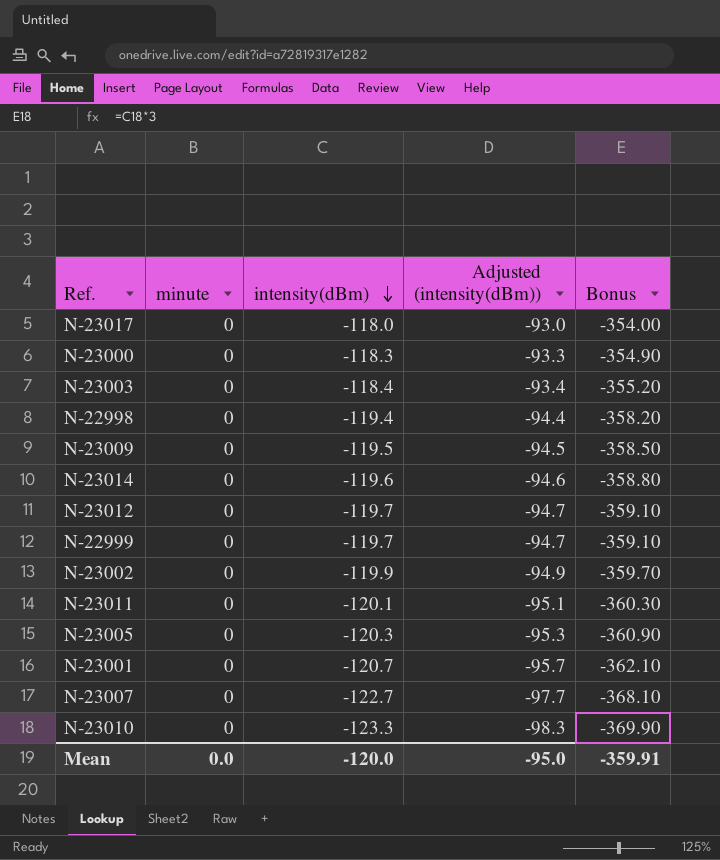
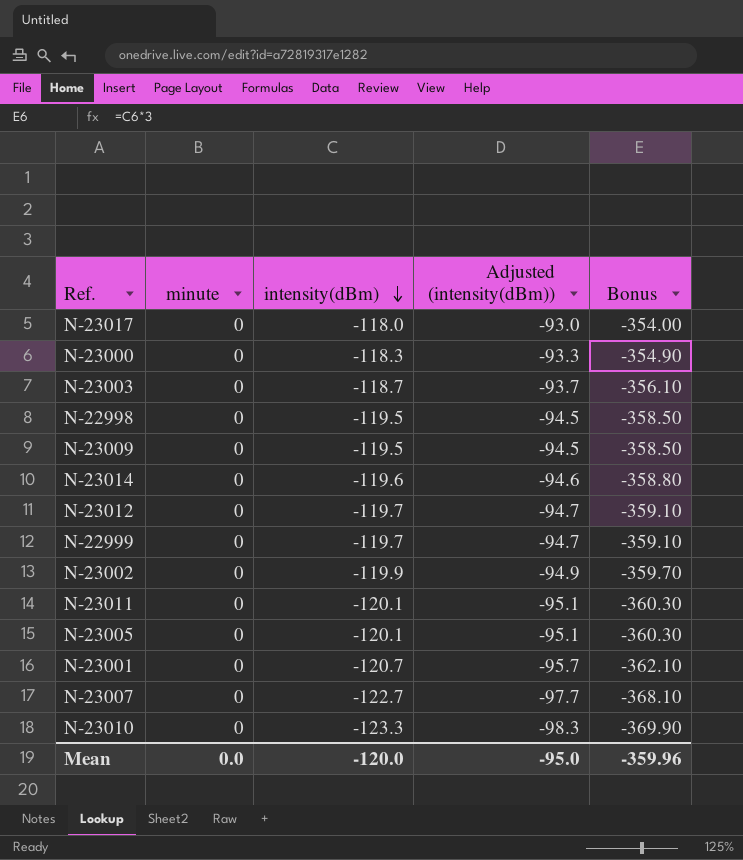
N-23003 | intensity(dBm): -118.4 -> -118.7
N-23003 | Adjusted (intensity(dBm)): -93.4 -> -93.7
N-23003 | Bonus: -355.20 -> -356.10
N-22998 | intensity(dBm): -119.4 -> -119.5
N-22998 | Adjusted (intensity(dBm)): -94.4 -> -94.5
N-22998 | Bonus: -358.20 -> -358.50
N-23005 | intensity(dBm): -120.3 -> -120.1
N-23005 | Adjusted (intensity(dBm)): -95.3 -> -95.1
N-23005 | Bonus: -360.90 -> -360.30
Mean | Bonus: -359.91 -> -359.96

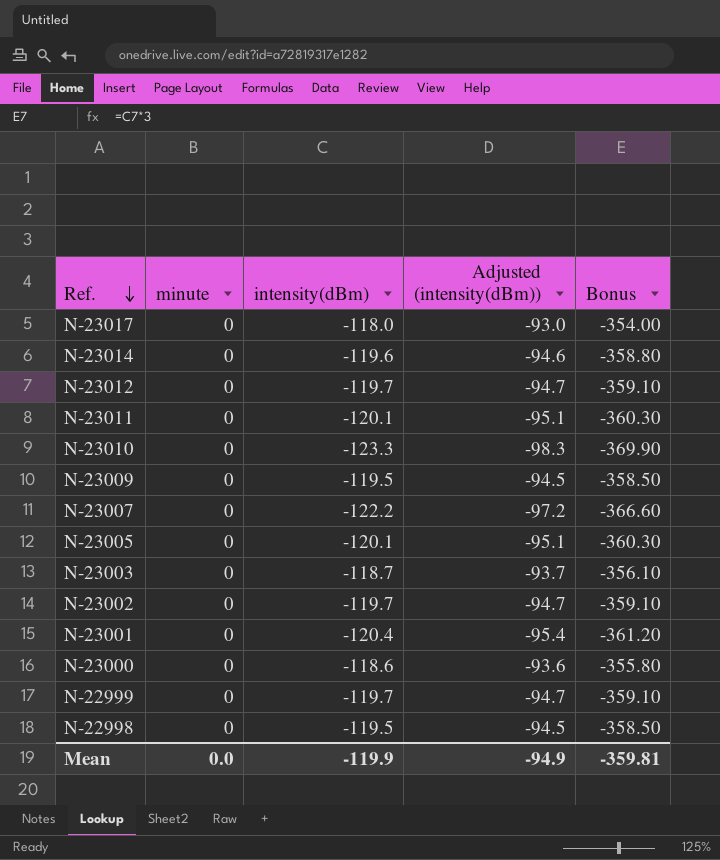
row order: intensity(dBm) descending -> Ref. descending
N-23007 | intensity(dBm): -122.7 -> -122.2
N-23007 | Adjusted (intensity(dBm)): -97.7 -> -97.2
N-23007 | Bonus: -368.10 -> -366.60
N-23002 | intensity(dBm): -119.9 -> -119.7
N-23002 | Adjusted (intensity(dBm)): -94.9 -> -94.7
N-23002 | Bonus: -359.70 -> -359.10
N-23001 | intensity(dBm): -120.7 -> -120.4
N-23001 | Adjusted (intensity(dBm)): -95.7 -> -95.4
N-23001 | Bonus: -362.10 -> -361.20
N-23000 | intensity(dBm): -118.3 -> -118.6
N-23000 | Adjusted (intensity(dBm)): -93.3 -> -93.6
N-23000 | Bonus: -354.90 -> -355.80
Mean | intensity(dBm): -120.0 -> -119.9
Mean | Adjusted (intensity(dBm)): -95.0 -> -94.9
Mean | Bonus: -359.96 -> -359.81

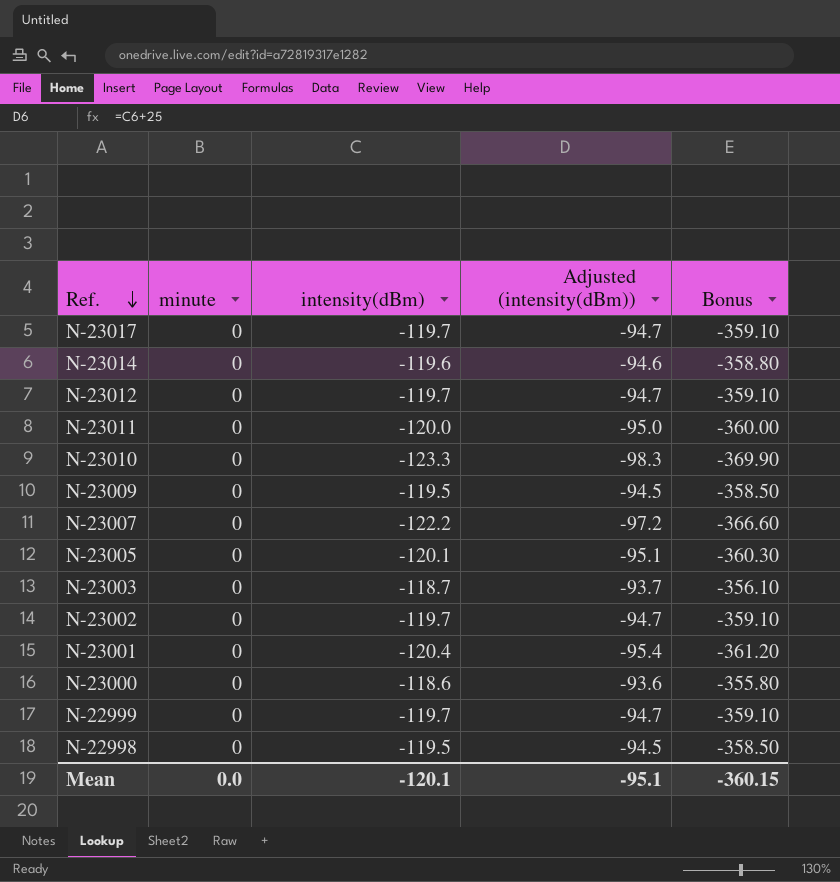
N-23017 | intensity(dBm): -118.0 -> -119.7
N-23017 | Adjusted (intensity(dBm)): -93.0 -> -94.7
N-23017 | Bonus: -354.00 -> -359.10
N-23011 | intensity(dBm): -120.1 -> -120.0
N-23011 | Adjusted (intensity(dBm)): -95.1 -> -95.0
N-23011 | Bonus: -360.30 -> -360.00
Mean | intensity(dBm): -119.9 -> -120.1
Mean | Adjusted (intensity(dBm)): -94.9 -> -95.1
Mean | Bonus: -359.81 -> -360.15

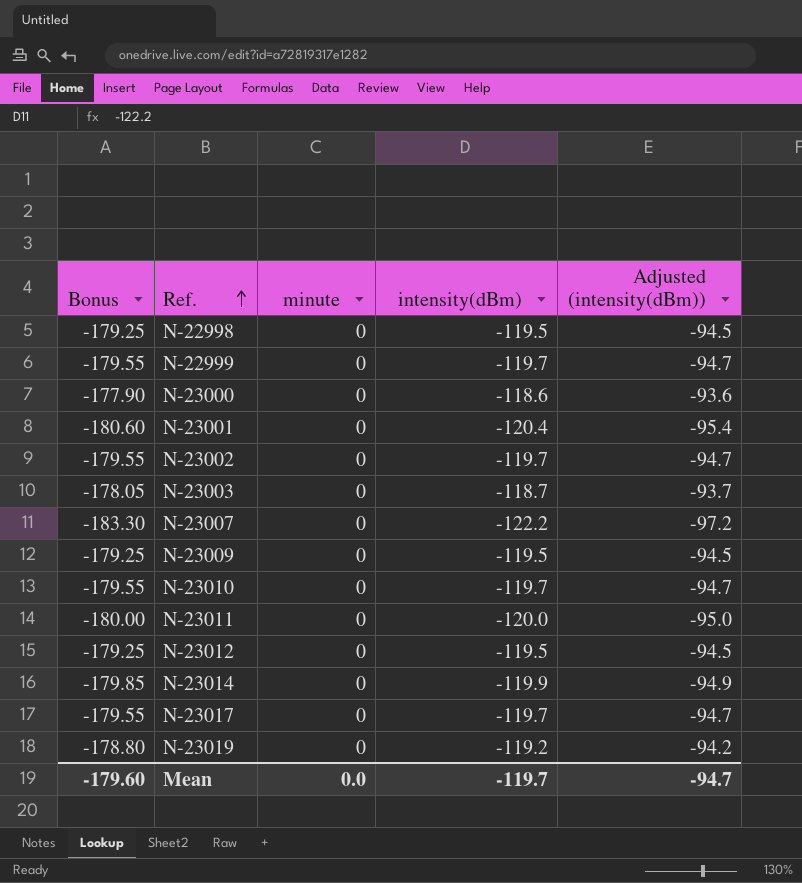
row order: Ref. descending -> Ref. ascending
column Bonus | formula: [intensity(dBm)] * 3 -> [intensity(dBm)] * 1.5
column Bonus | position: 5 -> 1
row N-23005: 0 | -120.1 | -95.1 | -360.30 -> none
N-23010 | intensity(dBm): -123.3 -> -119.7
N-23010 | Adjusted (intensity(dBm)): -98.3 -> -94.7
N-23012 | intensity(dBm): -119.7 -> -119.5
N-23012 | Adjusted (intensity(dBm)): -94.7 -> -94.5
N-23014 | intensity(dBm): -119.6 -> -119.9
N-23014 | Adjusted (intensity(dBm)): -94.6 -> -94.9
row N-23019: none -> -178.80 | 0 | -119.2 | -94.2
Mean | Bonus: -360.15 -> -179.60
Mean | intensity(dBm): -120.1 -> -119.7
Mean | Adjusted (intensity(dBm)): -95.1 -> -94.7

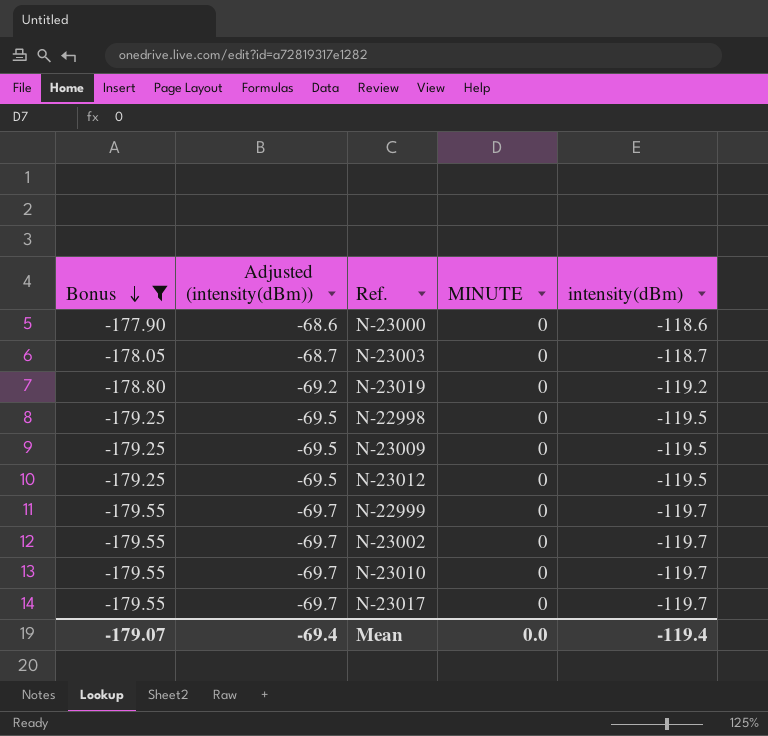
filter: none -> Bonus >= -179.55
row order: Ref. ascending -> Bonus descending
column Adjusted (intensity(dBm)) | formula: [intensity(dBm)] + 25 -> [intensity(dBm)] + 50
column Adjusted (intensity(dBm)) | position: 5 -> 2
column name: minute -> MINUTE
Mean | Bonus: -179.60 -> -179.07
Mean | Adjusted (intensity(dBm)): -94.7 -> -69.4
Mean | intensity(dBm): -119.7 -> -119.4

